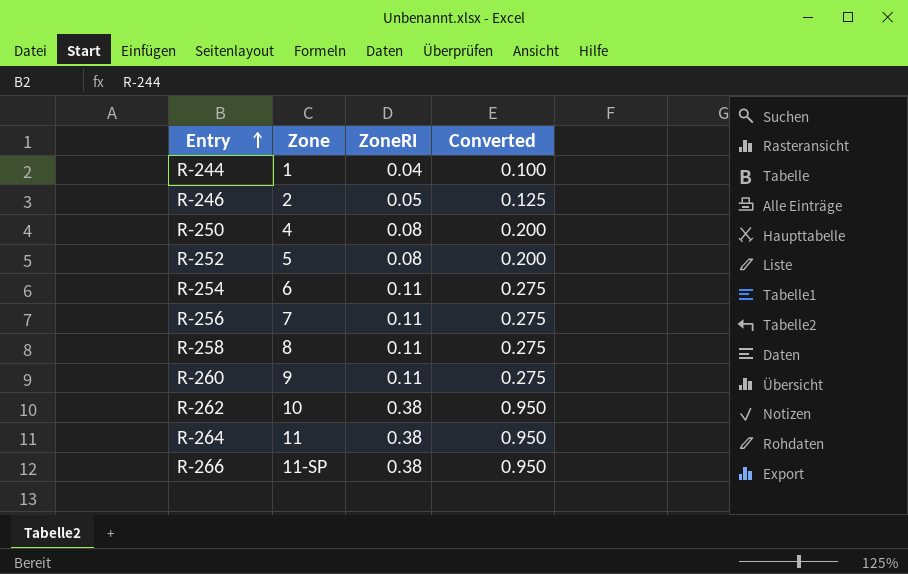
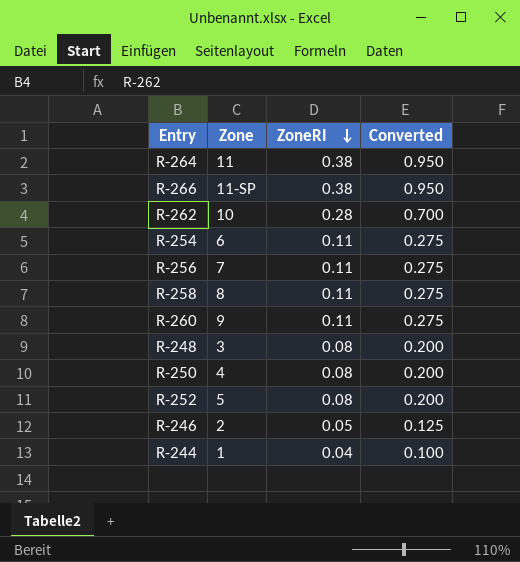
row order: Entry ascending -> ZoneRI descending
R-262 | ZoneRI: 0.38 -> 0.28
R-262 | Converted: 0.950 -> 0.700
row R-248: none -> 3 | 0.08 | 0.200

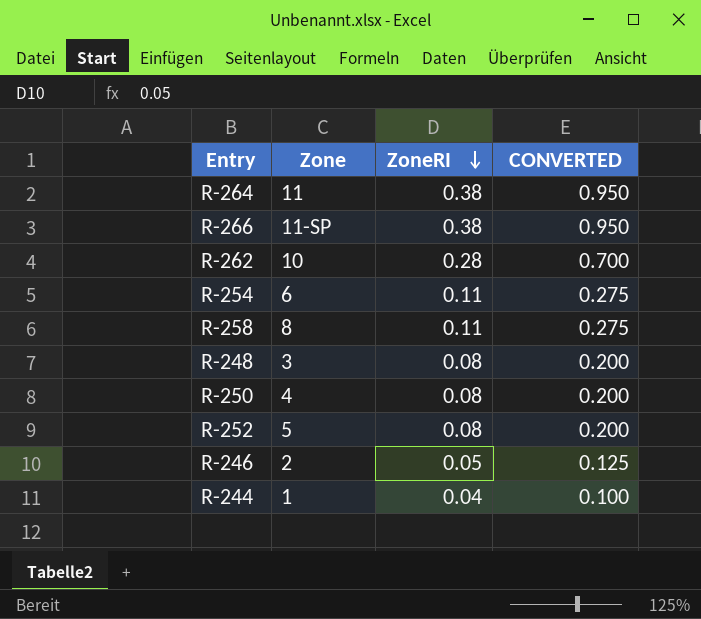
column name: Converted -> CONVERTED
row R-256: 7 | 0.11 | 0.275 -> none
row R-260: 9 | 0.11 | 0.275 -> none

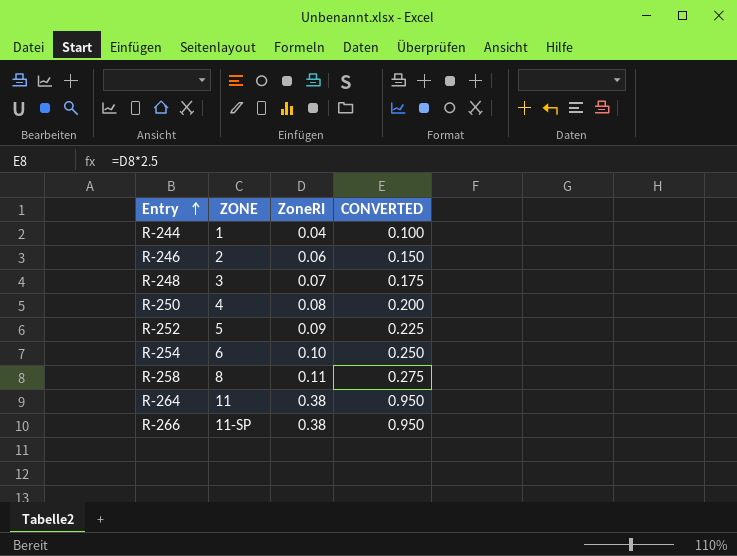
row order: ZoneRI descending -> Entry ascending
column name: Zone -> ZONE
row R-262: 10 | 0.28 | 0.700 -> none
R-246 | ZoneRI: 0.05 -> 0.06
R-246 | CONVERTED: 0.125 -> 0.150
R-248 | ZoneRI: 0.08 -> 0.07
R-248 | CONVERTED: 0.200 -> 0.175
R-252 | ZoneRI: 0.08 -> 0.09
R-252 | CONVERTED: 0.200 -> 0.225
R-254 | ZoneRI: 0.11 -> 0.10
R-254 | CONVERTED: 0.275 -> 0.250

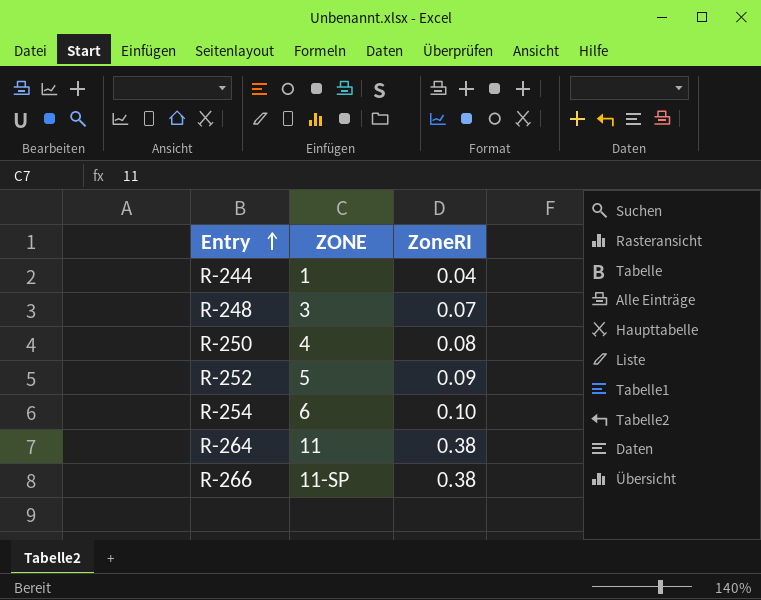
column CONVERTED | formula: [ZoneRI] * 2.5 -> none
row R-246: 2 | 0.06 | 0.150 -> none
row R-258: 8 | 0.11 | 0.275 -> none

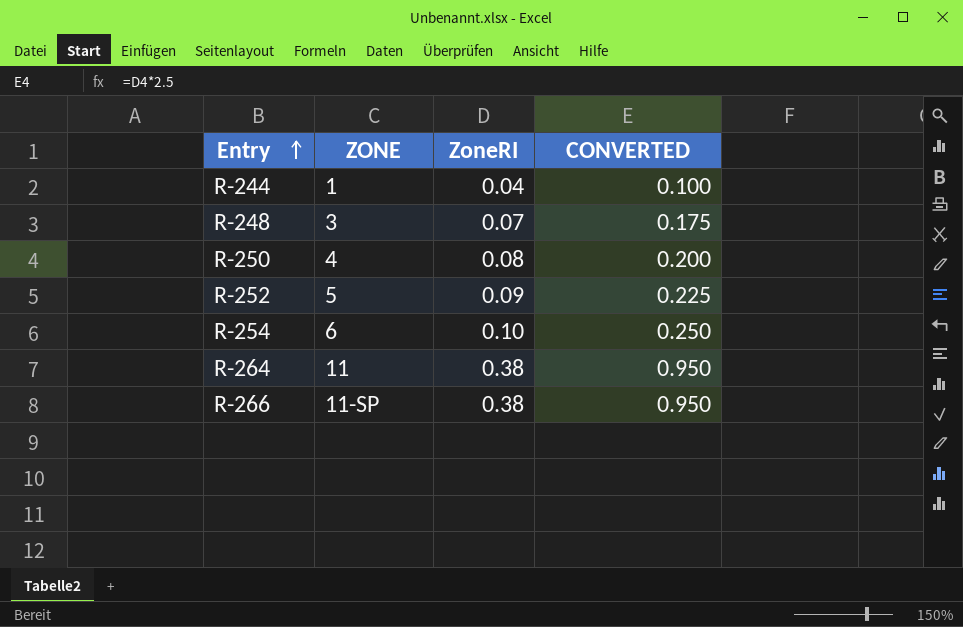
column CONVERTED | formula: none -> [ZoneRI] * 2.5

